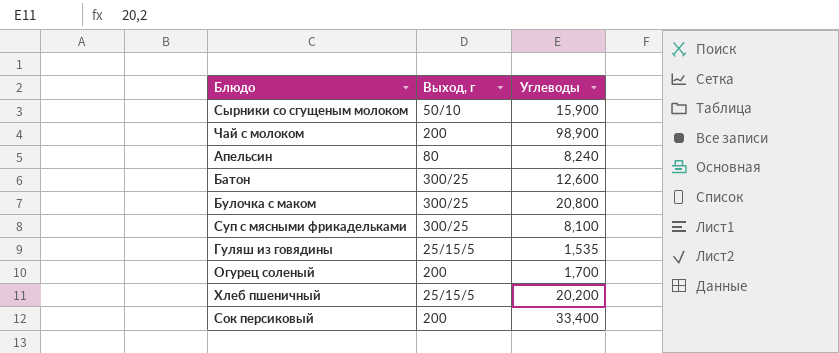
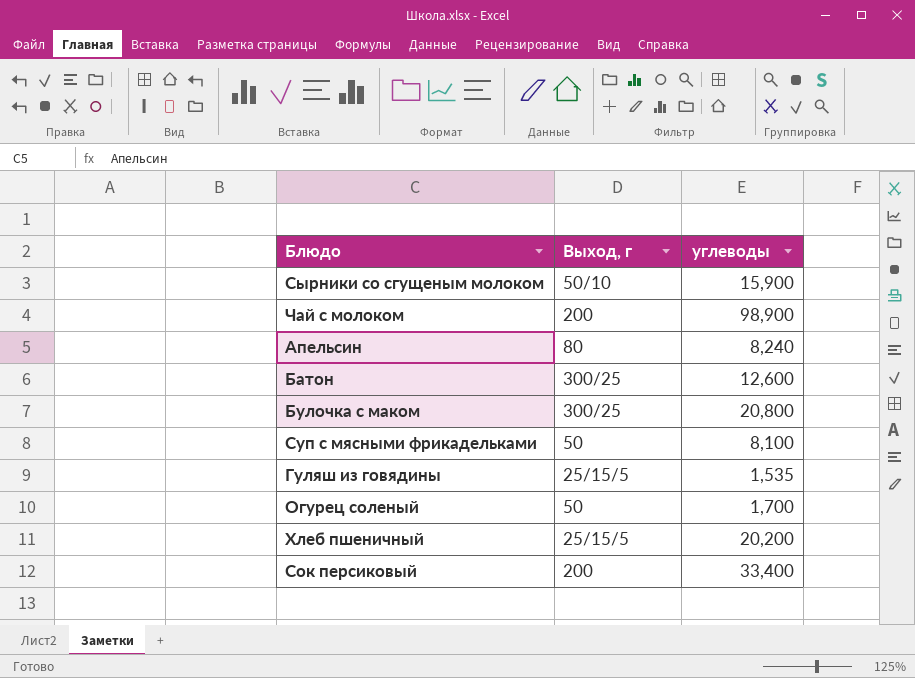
column name: Углеводы -> углеводы
Суп с мясными фрикадельками | Выход, г: 300/25 -> 50
Огурец соленый | Выход, г: 200 -> 50

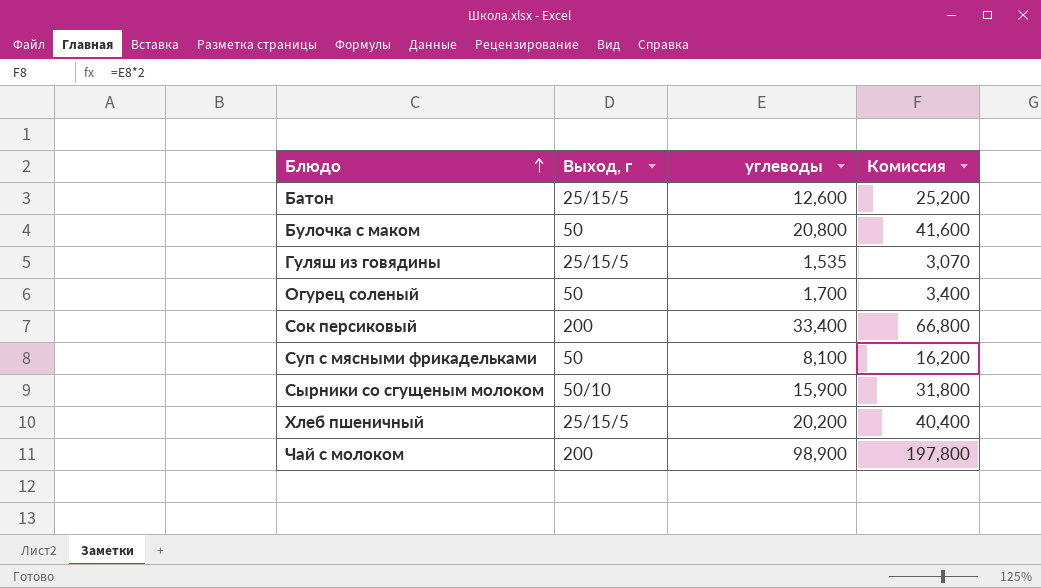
row order: none -> Блюдо ascending
column Комиссия | formula: none -> [углеводы] * 2
row Апельсин: 80 | 8,240 -> none
Батон | Выход, г: 300/25 -> 25/15/5
Булочка с маком | Выход, г: 300/25 -> 50

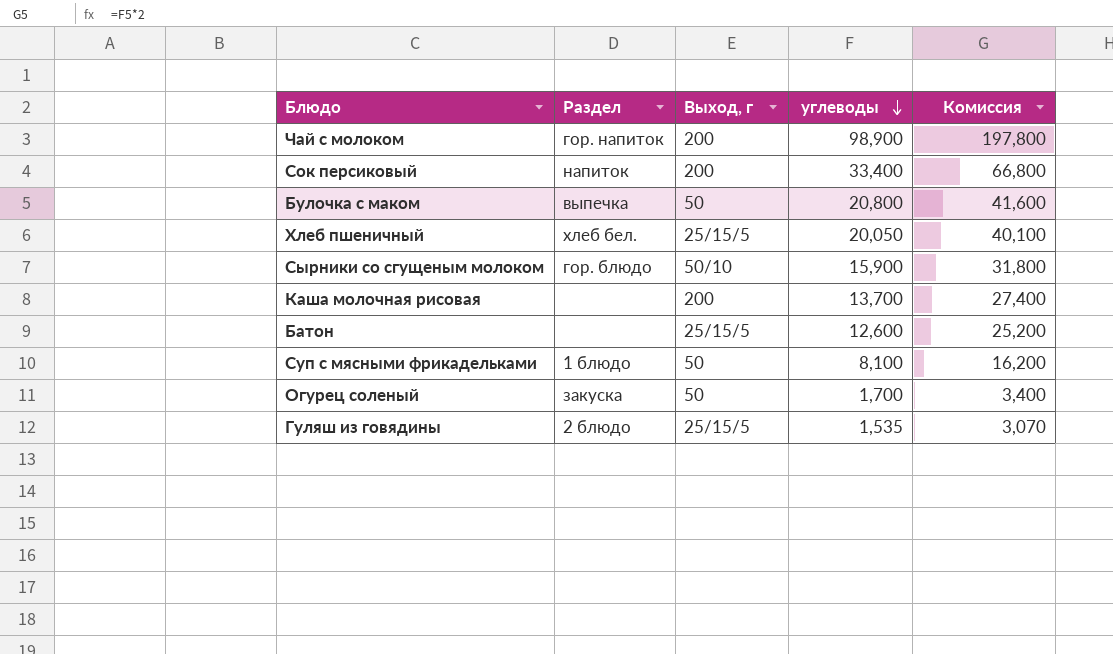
row order: Блюдо ascending -> углеводы descending
column Раздел | position: none -> 2
Хлеб пшеничный | углеводы: 20,200 -> 20,050
Хлеб пшеничный | Комиссия: 40,400 -> 40,100
row Каша молочная рисовая: none -> none | 200 | 13,700 | 27,400

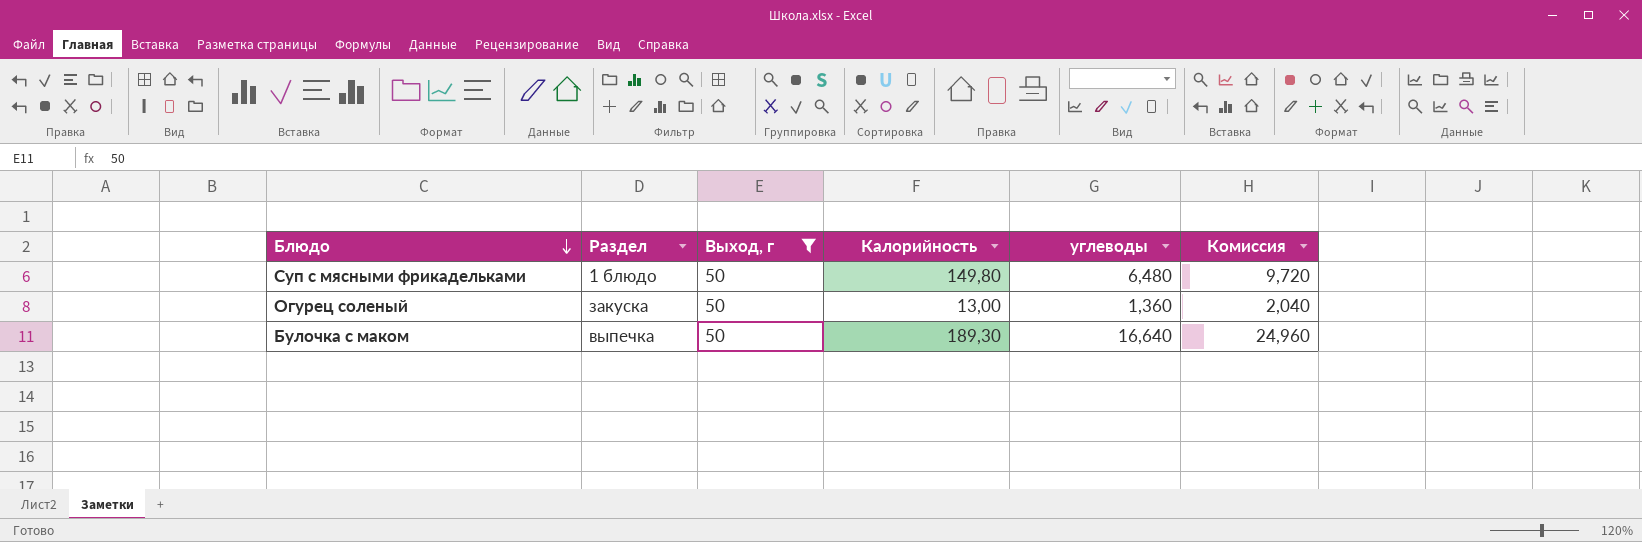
filter: none -> Выход, г = 50
row order: углеводы descending -> Блюдо descending
column Калорийность | position: none -> 4
column Комиссия | formula: [углеводы] * 2 -> [углеводы] * 1,5
Суп с мясными фрикадельками | углеводы: 8,100 -> 6,480
Огурец соленый | углеводы: 1,700 -> 1,360
Булочка с маком | углеводы: 20,800 -> 16,640

